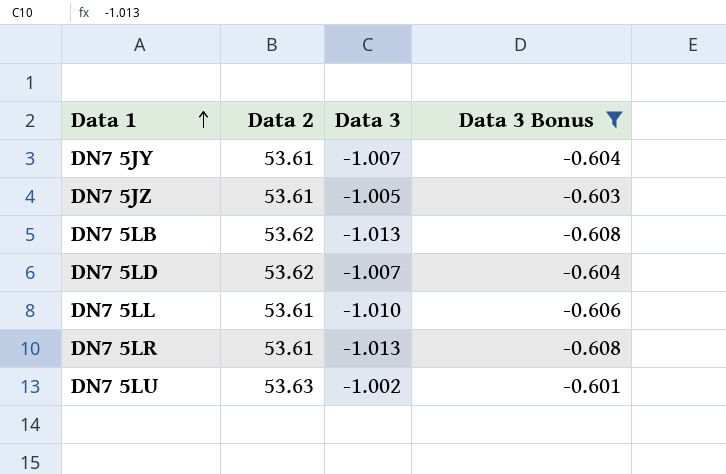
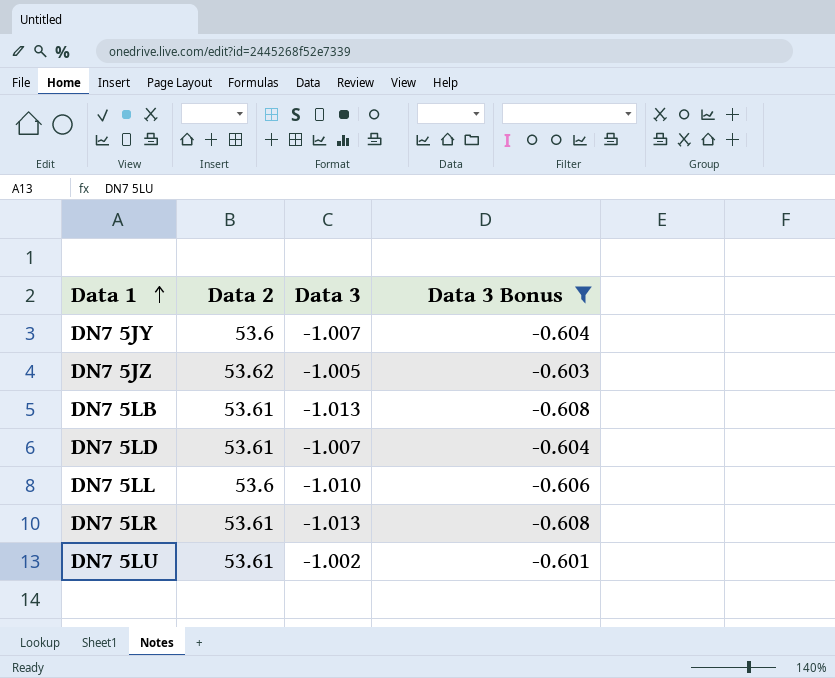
DN7 5JY | Data 2: 53.61 -> 53.6
DN7 5JZ | Data 2: 53.61 -> 53.62
DN7 5LB | Data 2: 53.62 -> 53.61
DN7 5LD | Data 2: 53.62 -> 53.61
DN7 5LL | Data 2: 53.61 -> 53.6
DN7 5LU | Data 2: 53.63 -> 53.61

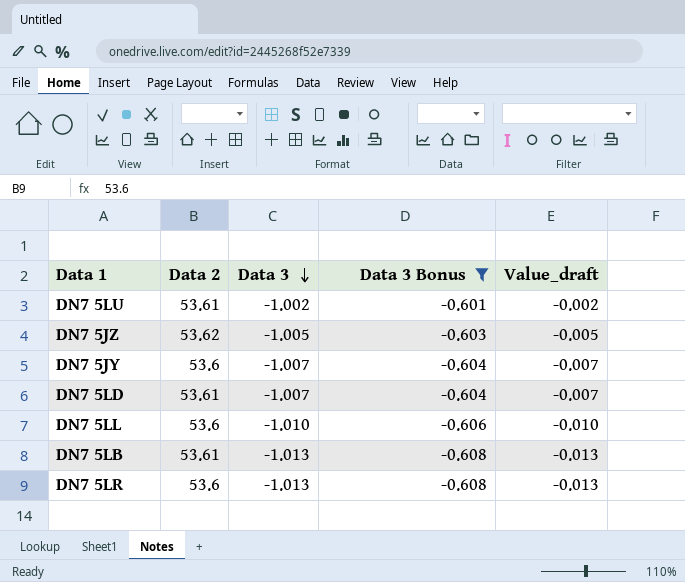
row order: Data 1 ascending -> Data 3 descending
column Value_draft | formula: none -> [Data 3] + 1
DN7 5LR | Data 2: 53.61 -> 53.6

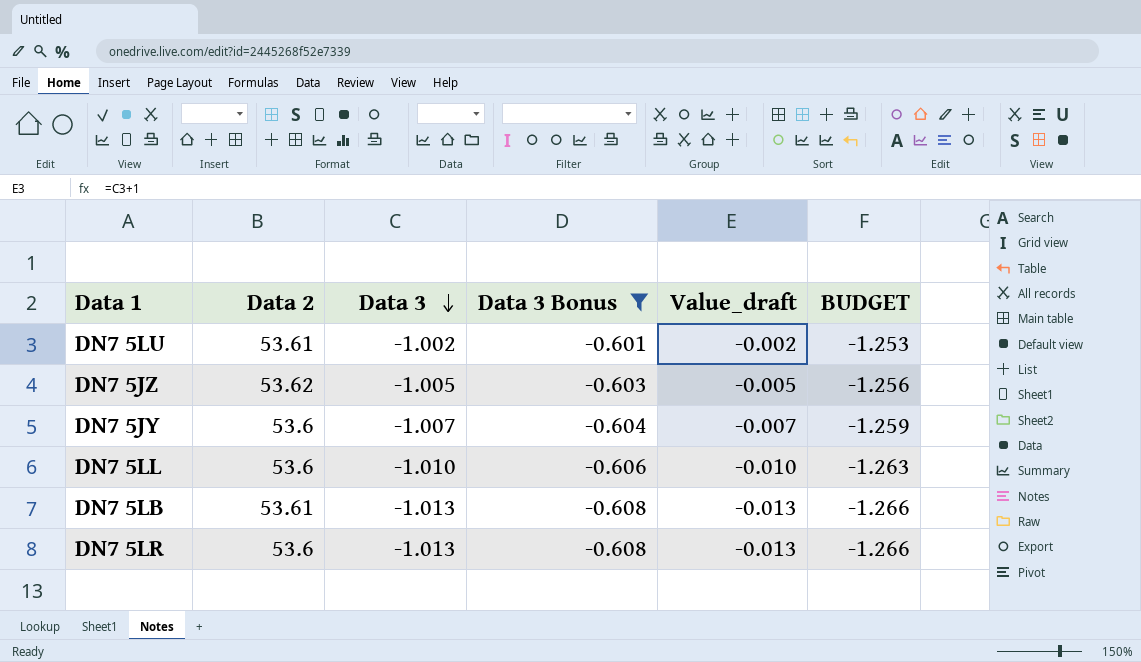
column BUDGET | formula: none -> [Data 3] * 1.25
row DN7 5LD: 53.61 | -1.007 | -0.604 | -0.007 -> none

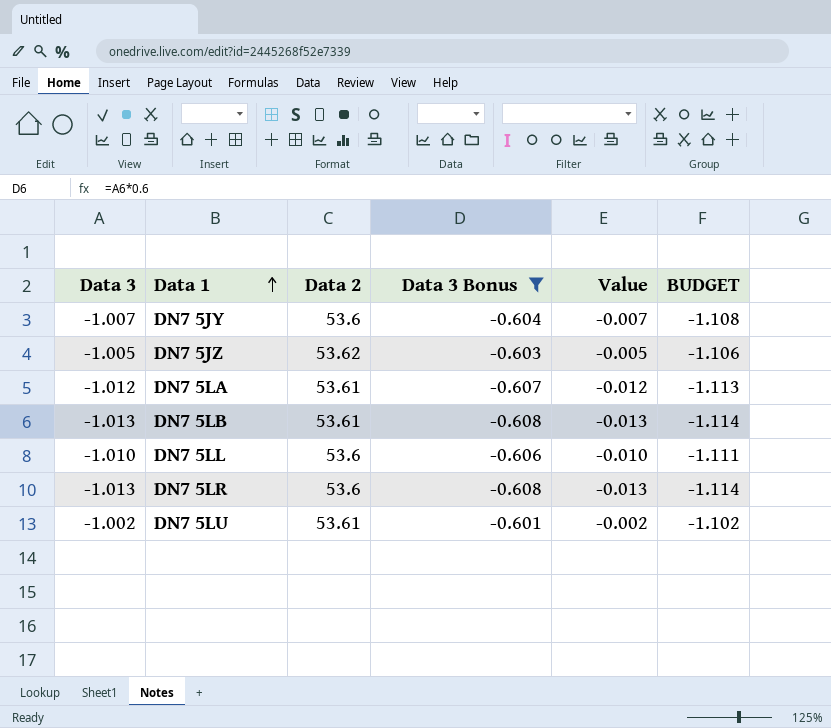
row order: Data 3 descending -> Data 1 ascending
column Data 3 | position: 3 -> 1
column name: Value_draft -> Value
column BUDGET | formula: [Data 3] * 1.25 -> [Data 3] * 1.1
row DN7 5LA: none -> -1.012 | 53.61 | -0.607 | -0.012 | -1.113

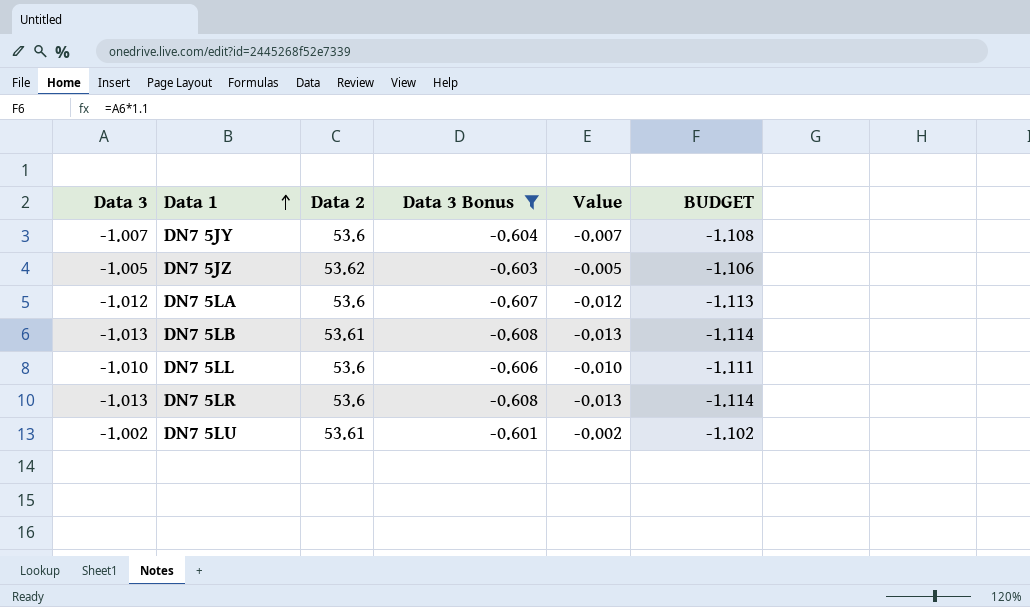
DN7 5LA | Data 2: 53.61 -> 53.6

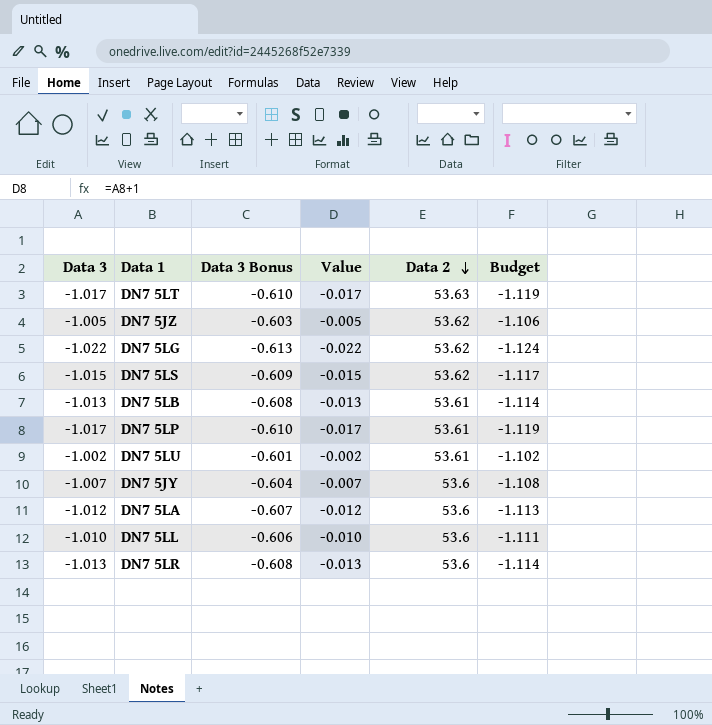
filter: Data 3 Bonus >= -0.608 -> none
row order: Data 1 ascending -> Data 2 descending
column Data 2 | position: 3 -> 5
column name: BUDGET -> Budget

